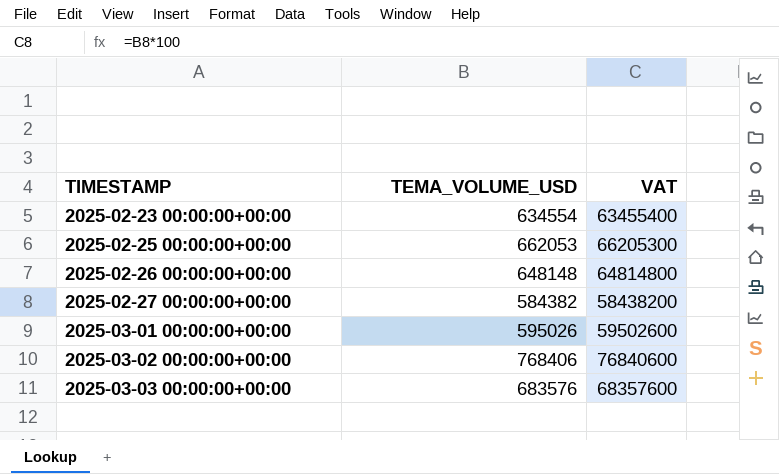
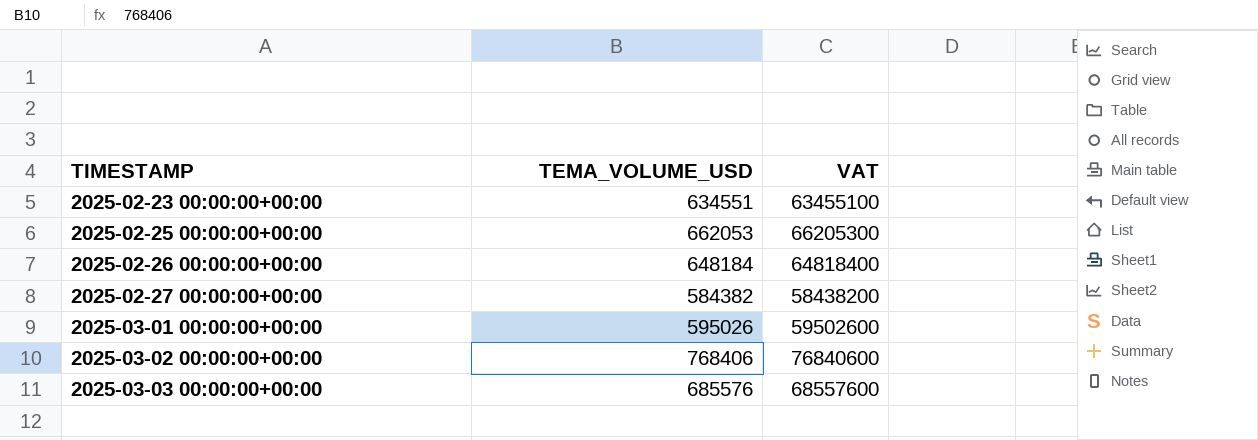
2025-02-23 00:00:00+00:00 | TEMA_VOLUME_USD: 634554 -> 634551
2025-02-23 00:00:00+00:00 | VAT: 63455400 -> 63455100
2025-02-26 00:00:00+00:00 | TEMA_VOLUME_USD: 648148 -> 648184
2025-02-26 00:00:00+00:00 | VAT: 64814800 -> 64818400
2025-03-03 00:00:00+00:00 | TEMA_VOLUME_USD: 683576 -> 685576
2025-03-03 00:00:00+00:00 | VAT: 68357600 -> 68557600

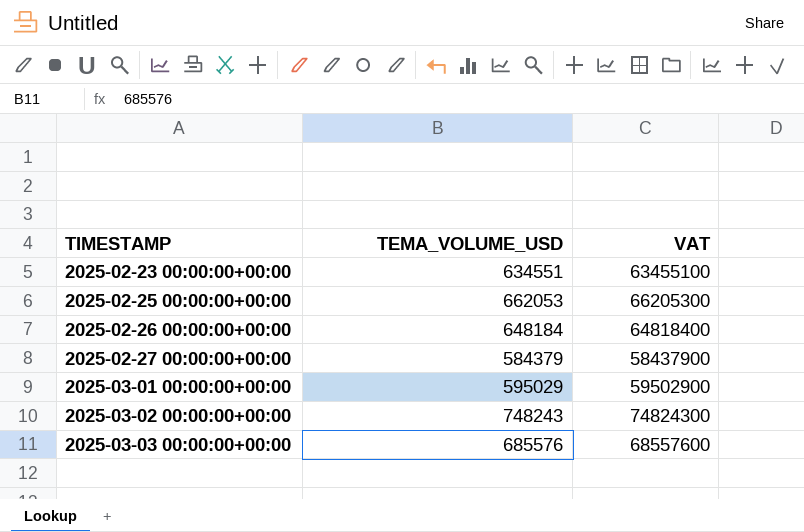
2025-02-27 00:00:00+00:00 | TEMA_VOLUME_USD: 584382 -> 584379
2025-02-27 00:00:00+00:00 | VAT: 58438200 -> 58437900
2025-03-01 00:00:00+00:00 | TEMA_VOLUME_USD: 595026 -> 595029
2025-03-01 00:00:00+00:00 | VAT: 59502600 -> 59502900
2025-03-02 00:00:00+00:00 | TEMA_VOLUME_USD: 768406 -> 748243
2025-03-02 00:00:00+00:00 | VAT: 76840600 -> 74824300

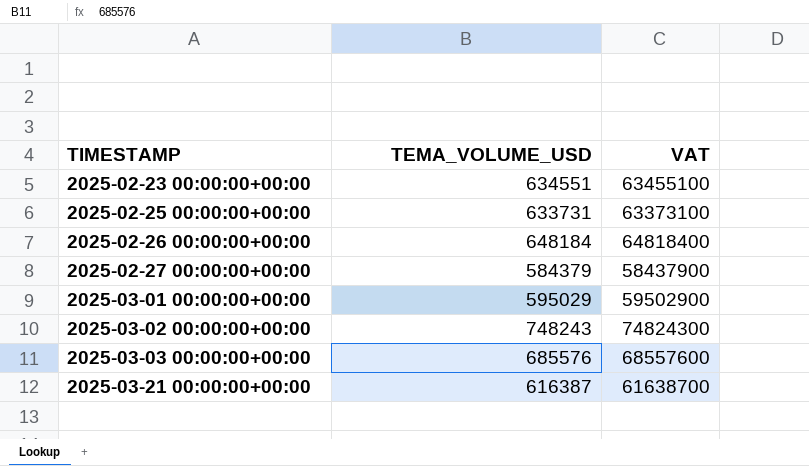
2025-02-25 00:00:00+00:00 | TEMA_VOLUME_USD: 662053 -> 633731
2025-02-25 00:00:00+00:00 | VAT: 66205300 -> 63373100
row 2025-03-21 00:00:00+00:00: none -> 616387 | 61638700

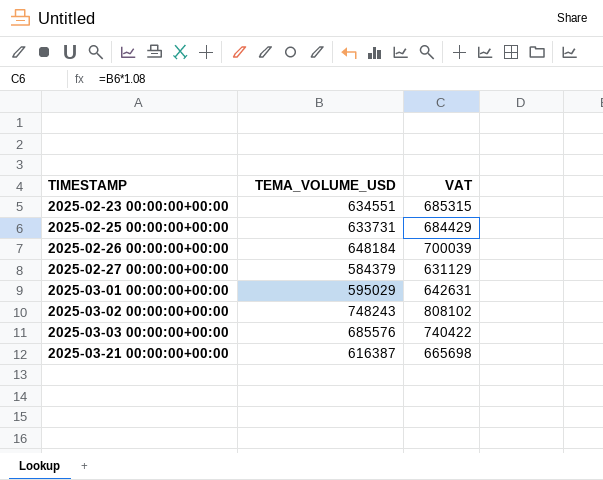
column VAT | formula: [TEMA_VOLUME_USD] * 100 -> [TEMA_VOLUME_USD] * 1.08

